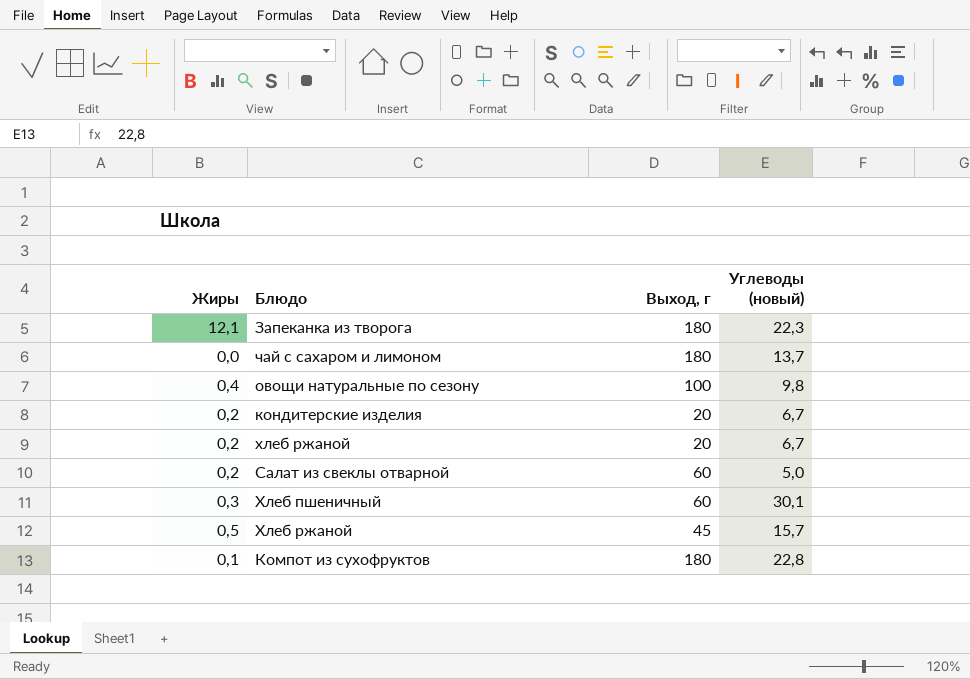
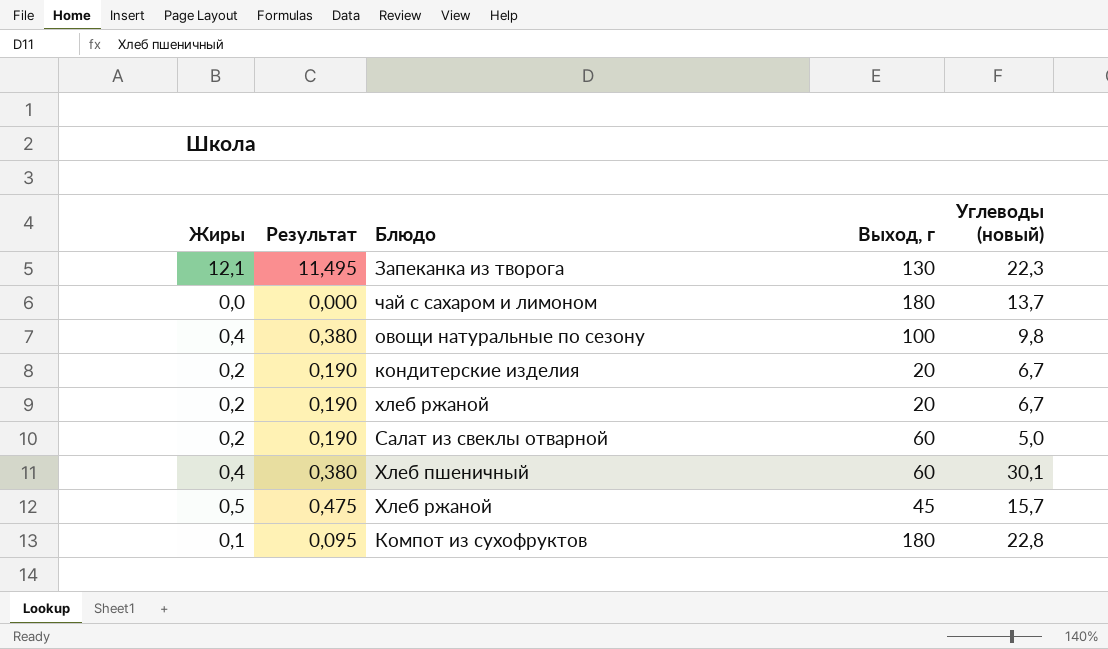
column Результат | formula: none -> [Жиры] * 0,95
Запеканка из творога | Выход, г: 180 -> 130
Хлеб пшеничный | Жиры: 0,3 -> 0,4

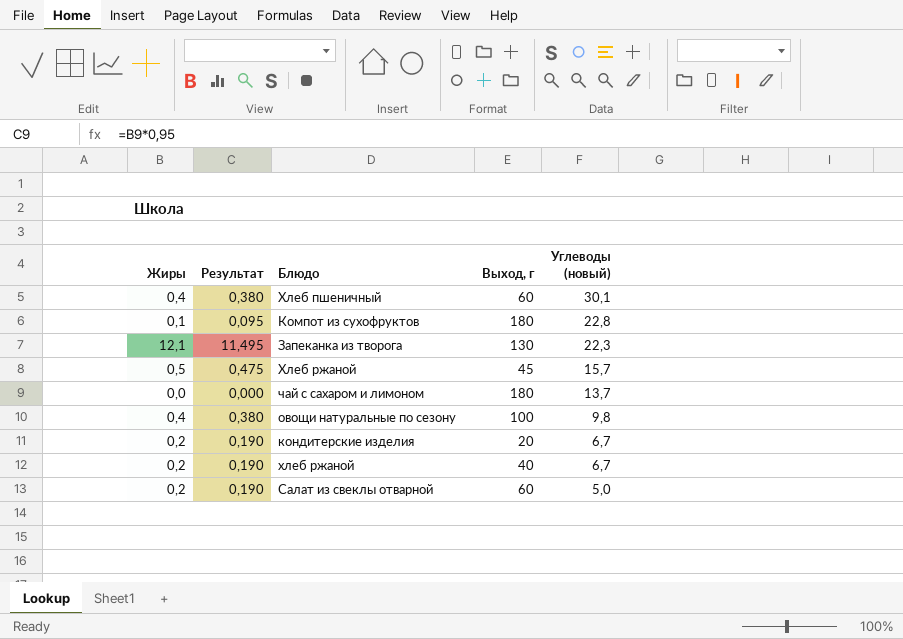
row order: none -> Углеводы (новый) descending
хлеб ржаной | Выход, г: 20 -> 40

